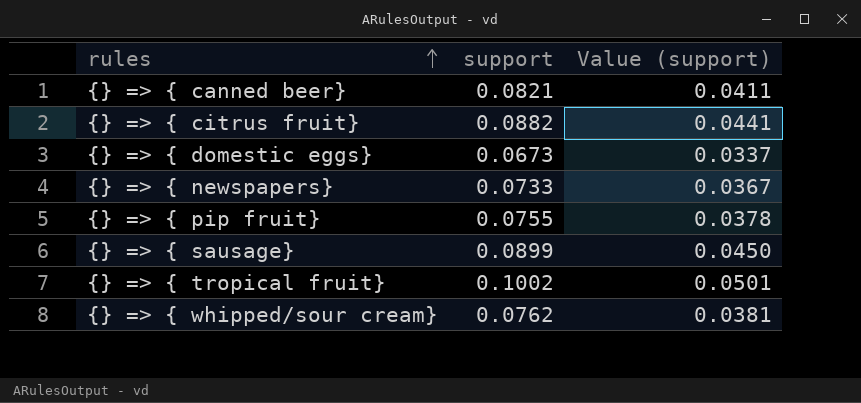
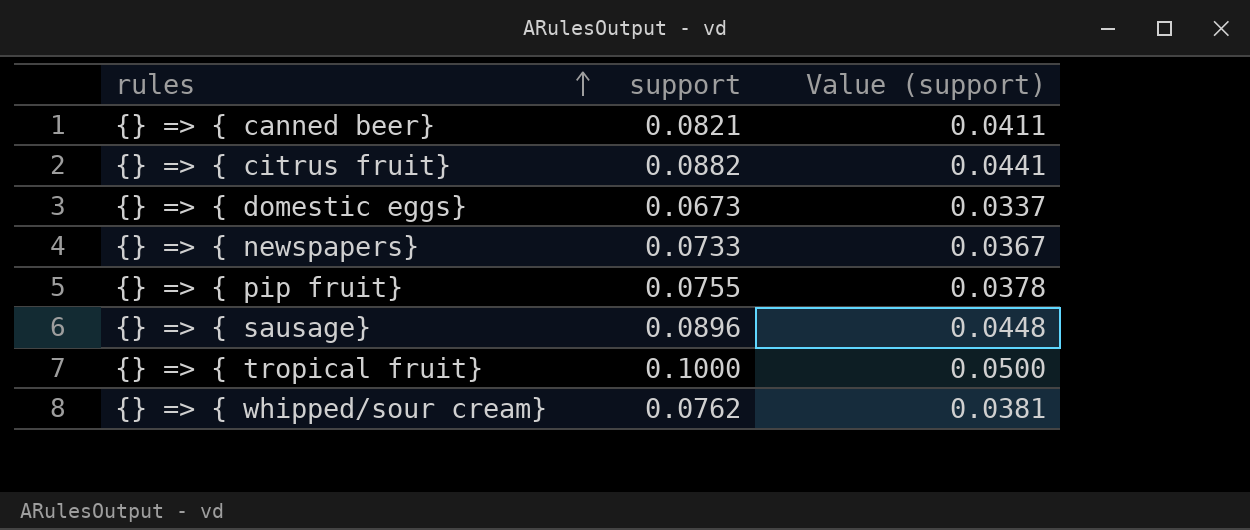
{} => { sausage} | support: 0.0899 -> 0.0896
{} => { sausage} | Value (support): 0.0450 -> 0.0448
{} => { tropical fruit} | support: 0.1002 -> 0.1000
{} => { tropical fruit} | Value (support): 0.0501 -> 0.0500

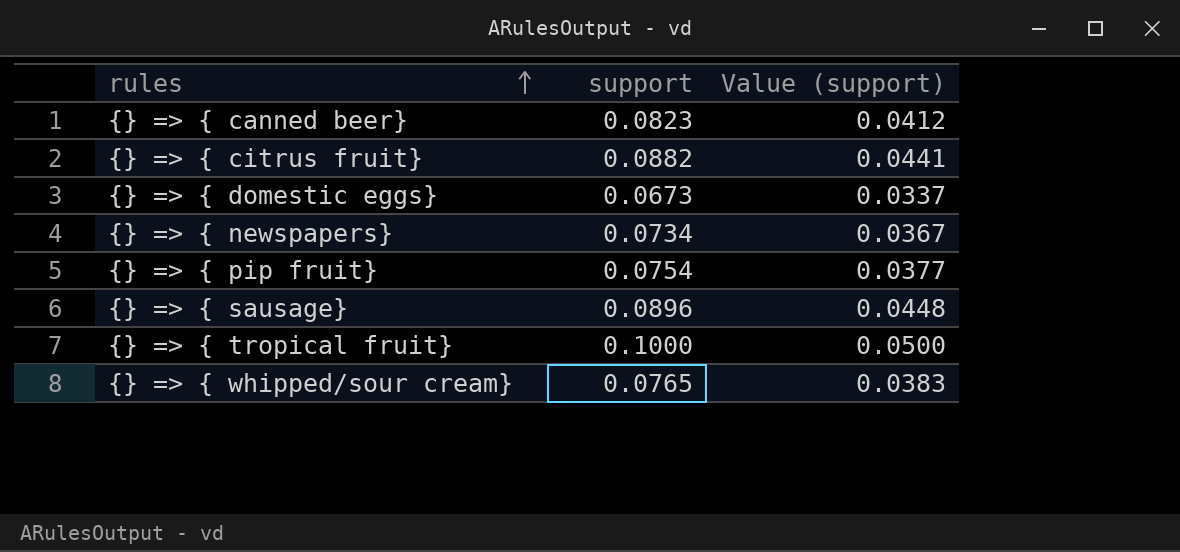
{} => { canned beer} | support: 0.0821 -> 0.0823
{} => { canned beer} | Value (support): 0.0411 -> 0.0412
{} => { newspapers} | support: 0.0733 -> 0.0734
{} => { pip fruit} | support: 0.0755 -> 0.0754
{} => { pip fruit} | Value (support): 0.0378 -> 0.0377
{} => { whipped/sour cream} | support: 0.0762 -> 0.0765
{} => { whipped/sour cream} | Value (support): 0.0381 -> 0.0383

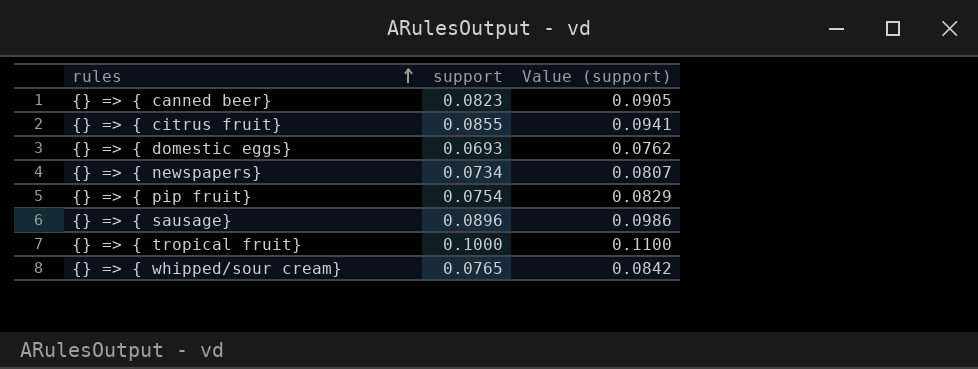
column Value (support) | formula: [support] * 0.5 -> [support] * 1.1
{} => { citrus fruit} | support: 0.0882 -> 0.0855
{} => { domestic eggs} | support: 0.0673 -> 0.0693

